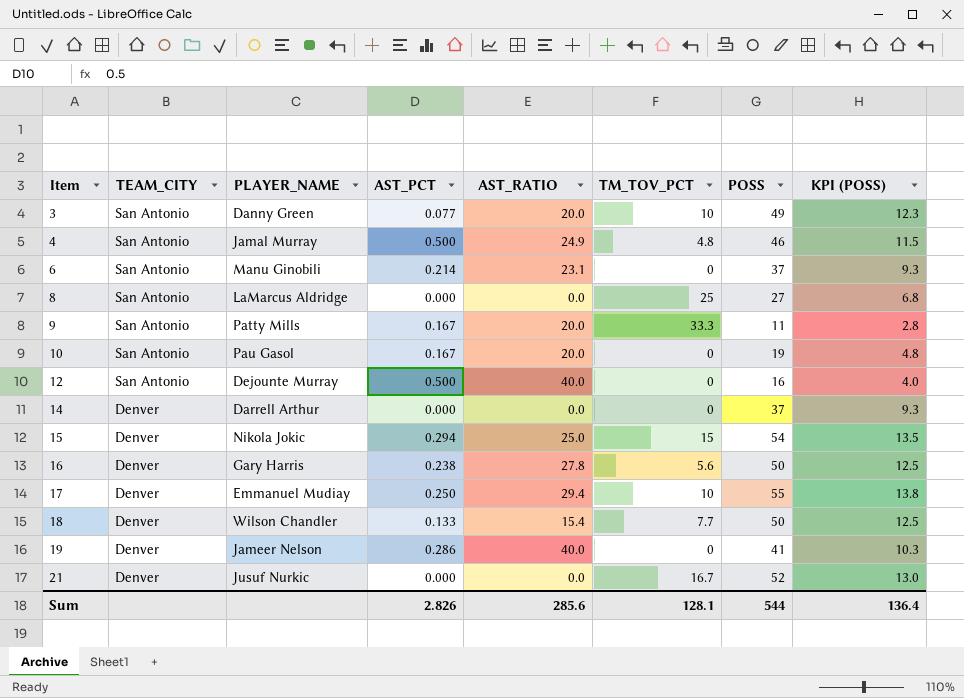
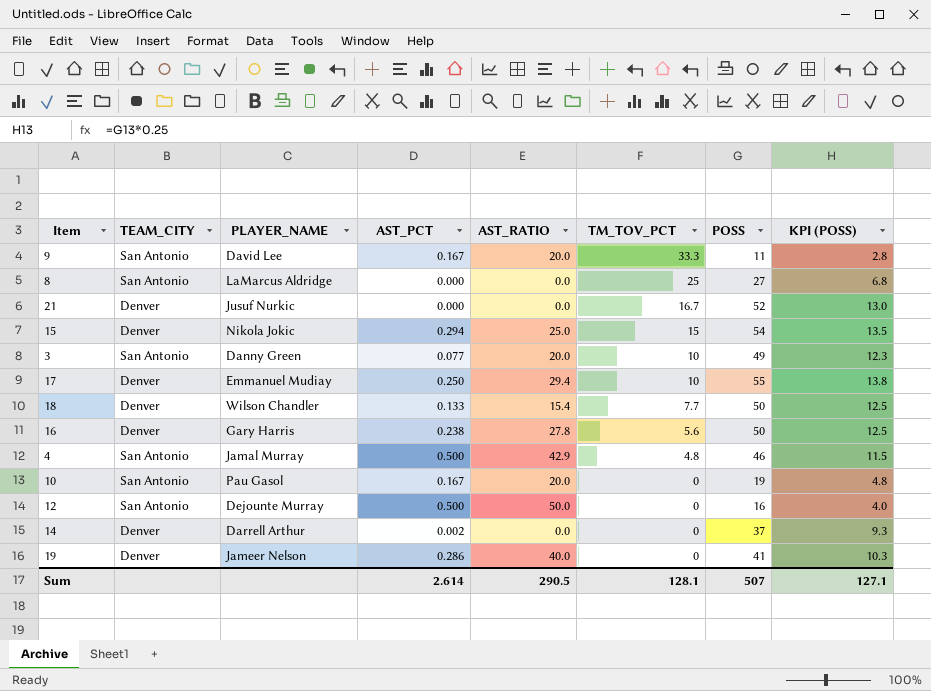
row order: Item ascending -> TM_TOV_PCT descending
row 6: San Antonio | Manu Ginobili | 0.214 | 23.1 | 0 | 37 | 9.3 -> none
9 | PLAYER_NAME: Patty Mills -> David Lee
4 | AST_RATIO: 24.9 -> 42.9
12 | AST_RATIO: 40.0 -> 50.0
14 | AST_PCT: 0.000 -> 0.002
Sum | AST_PCT: 2.826 -> 2.614
Sum | AST_RATIO: 285.6 -> 290.5
Sum | POSS: 544 -> 507
Sum | KPI (POSS): 136.4 -> 127.1

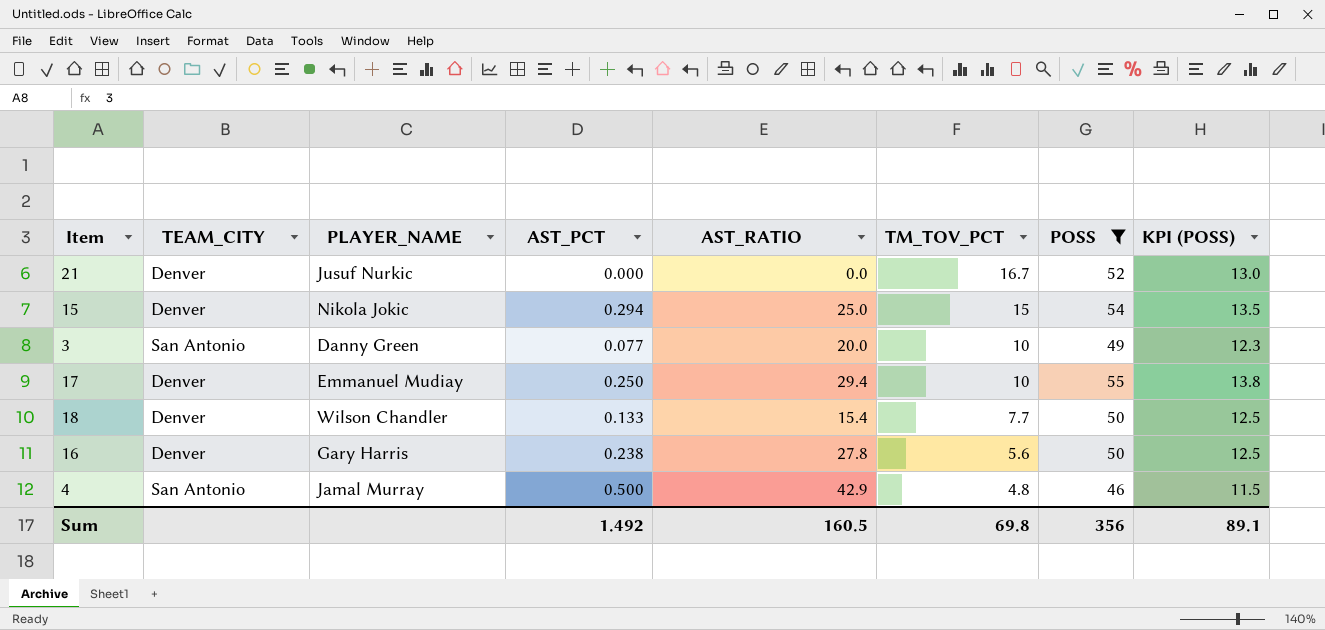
filter: none -> POSS >= 46
Sum | AST_PCT: 2.614 -> 1.492
Sum | AST_RATIO: 290.5 -> 160.5
Sum | TM_TOV_PCT: 128.1 -> 69.8
Sum | POSS: 507 -> 356
Sum | KPI (POSS): 127.1 -> 89.1

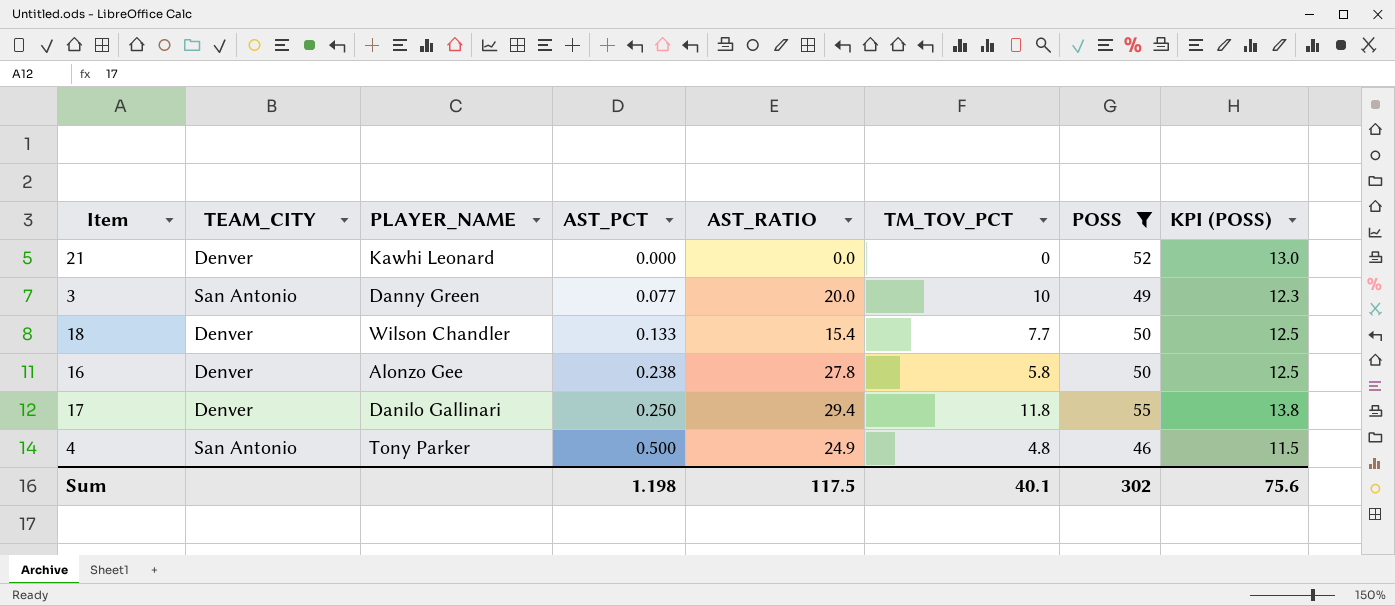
row order: TM_TOV_PCT descending -> AST_PCT ascending
row 15: Denver | Nikola Jokic | 0.294 | 25.0 | 15 | 54 | 13.5 -> none
21 | PLAYER_NAME: Jusuf Nurkic -> Kawhi Leonard
21 | TM_TOV_PCT: 16.7 -> 0
16 | PLAYER_NAME: Gary Harris -> Alonzo Gee
16 | TM_TOV_PCT: 5.6 -> 5.8
17 | PLAYER_NAME: Emmanuel Mudiay -> Danilo Gallinari
17 | TM_TOV_PCT: 10 -> 11.8
4 | PLAYER_NAME: Jamal Murray -> Tony Parker
4 | AST_RATIO: 42.9 -> 24.9
Sum | AST_PCT: 1.492 -> 1.198
Sum | AST_RATIO: 160.5 -> 117.5
Sum | TM_TOV_PCT: 69.8 -> 40.1
Sum | POSS: 356 -> 302
Sum | KPI (POSS): 89.1 -> 75.6

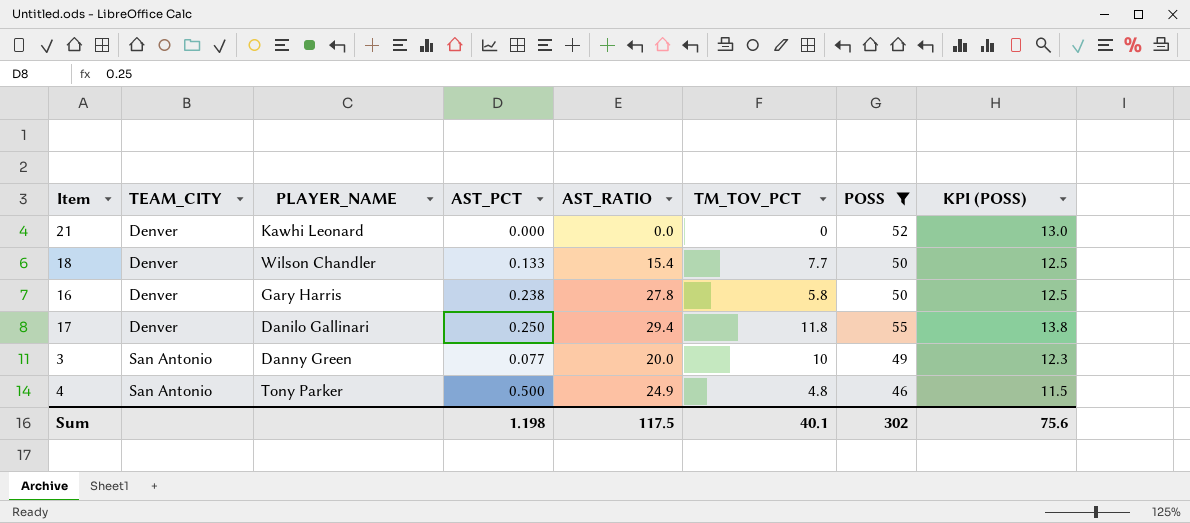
row order: AST_PCT ascending -> TEAM_CITY ascending
16 | PLAYER_NAME: Alonzo Gee -> Gary Harris

